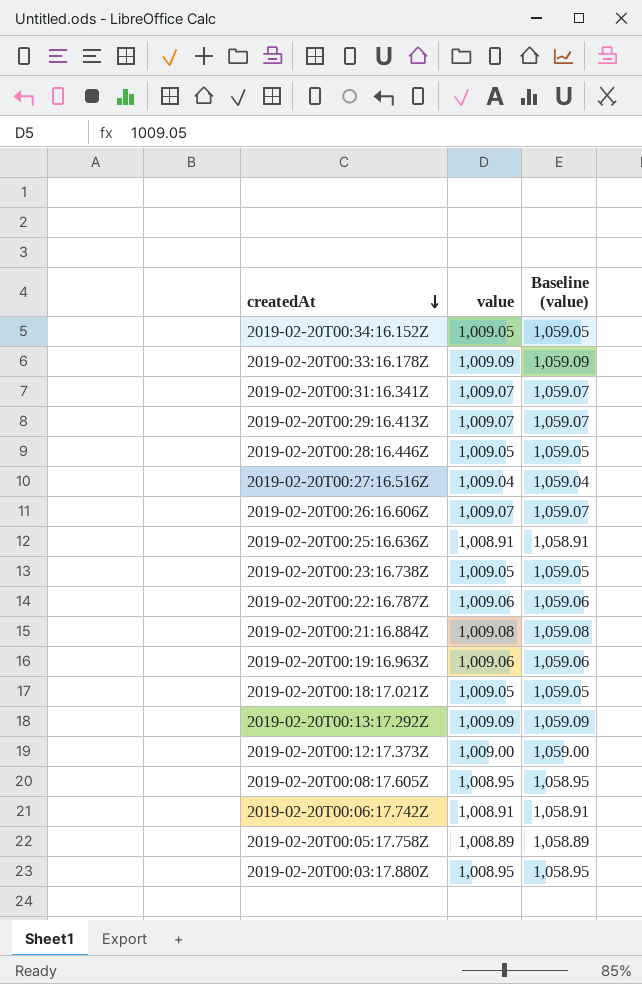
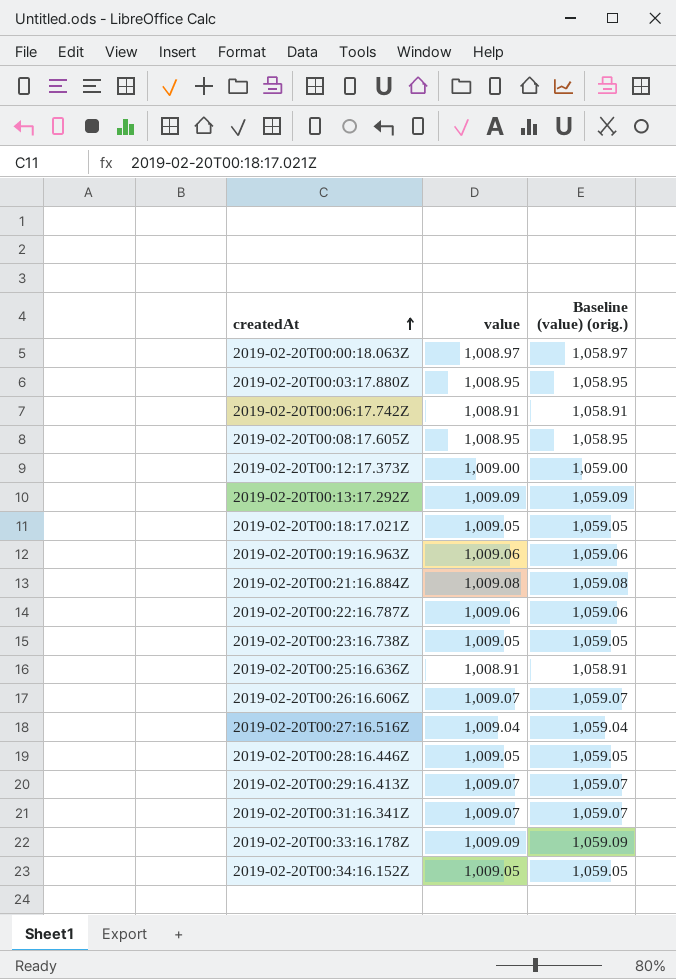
row order: createdAt descending -> createdAt ascending
column name: Baseline (value) -> Baseline (value) (orig.)
row 2019-02-20T00:05:17.758Z: 1,008.89 | 1,058.89 -> none
row 2019-02-20T00:00:18.063Z: none -> 1,008.97 | 1,058.97

